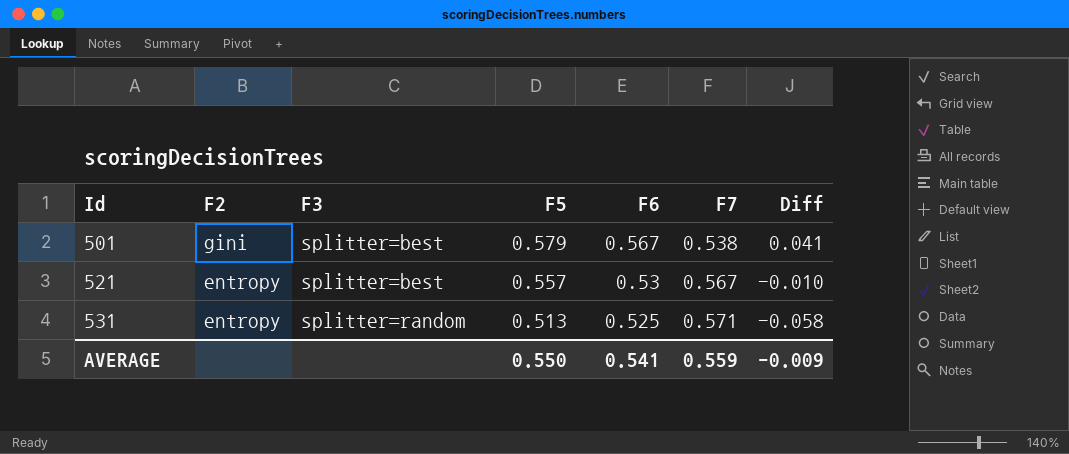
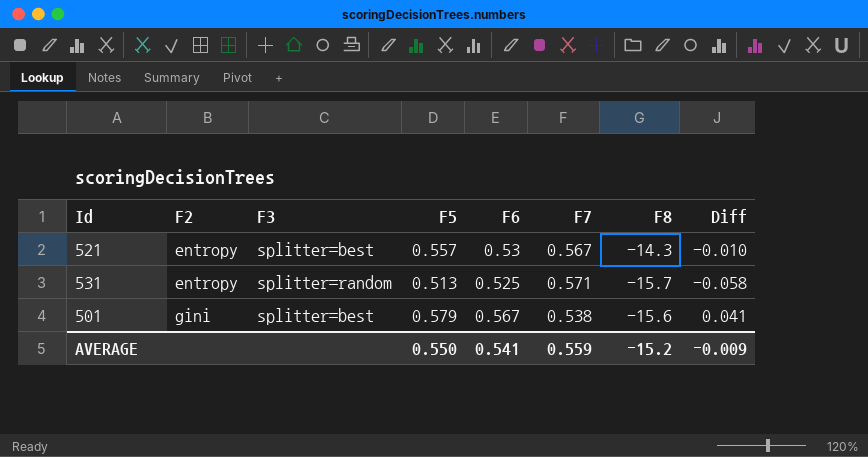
row order: Id ascending -> F2 ascending
column F8 | position: none -> 7

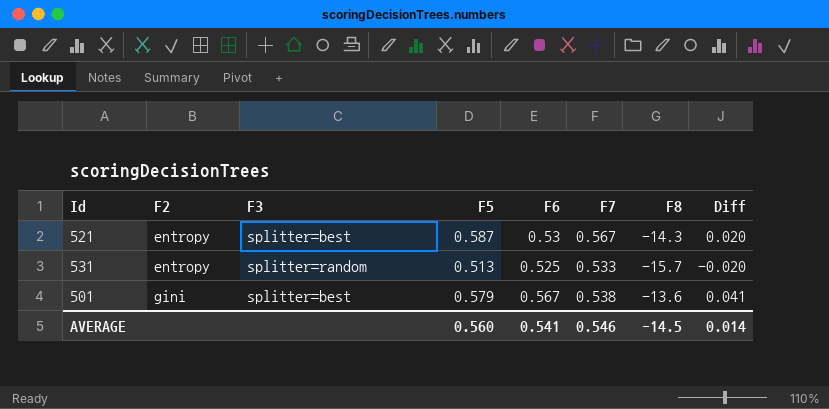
521 | F5: 0.557 -> 0.587
521 | Diff: -0.010 -> 0.020
531 | F7: 0.571 -> 0.533
531 | Diff: -0.058 -> -0.020
501 | F8: -15.6 -> -13.6
AVERAGE | F5: 0.550 -> 0.560
AVERAGE | F7: 0.559 -> 0.546
AVERAGE | F8: -15.2 -> -14.5
AVERAGE | Diff: -0.009 -> 0.014

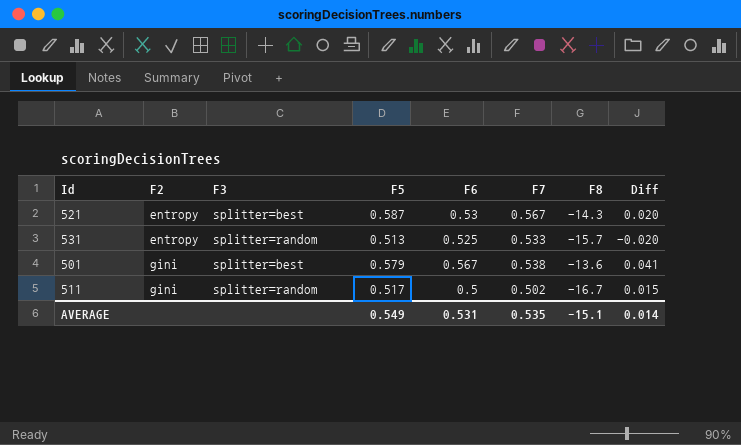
row 511: none -> gini | splitter=random | 0.517 | 0.5 | 0.502 | -16.7 | 0.015
AVERAGE | F5: 0.560 -> 0.549
AVERAGE | F6: 0.541 -> 0.531
AVERAGE | F7: 0.546 -> 0.535
AVERAGE | F8: -14.5 -> -15.1

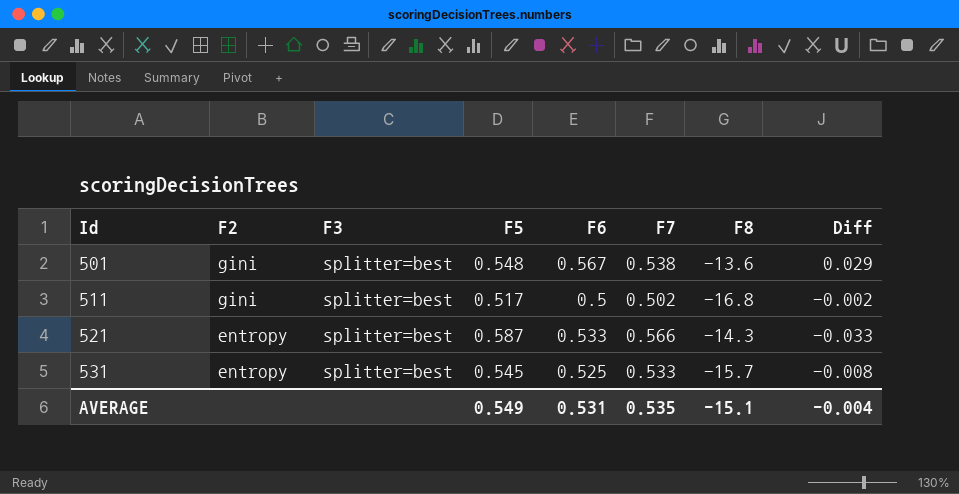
row order: F2 ascending -> Id ascending
column Diff | formula: [F5] - [F7] -> [F6] - [F7]
501 | F5: 0.579 -> 0.548
511 | F3: splitter=random -> splitter=best
511 | F8: -16.7 -> -16.8
521 | F6: 0.53 -> 0.533
521 | F7: 0.567 -> 0.566
531 | F3: splitter=random -> splitter=best
531 | F5: 0.513 -> 0.545
AVERAGE | Diff: 0.014 -> -0.004

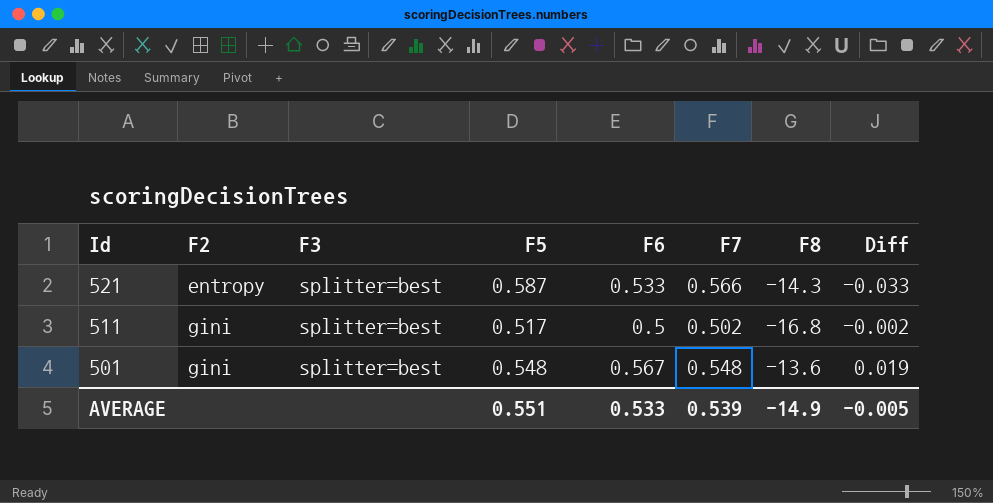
row order: Id ascending -> Id descending
row 531: entropy | splitter=best | 0.545 | 0.525 | 0.533 | -15.7 | -0.008 -> none
501 | F7: 0.538 -> 0.548
501 | Diff: 0.029 -> 0.019
AVERAGE | F5: 0.549 -> 0.551
AVERAGE | F6: 0.531 -> 0.533
AVERAGE | F7: 0.535 -> 0.539
AVERAGE | F8: -15.1 -> -14.9
AVERAGE | Diff: -0.004 -> -0.005

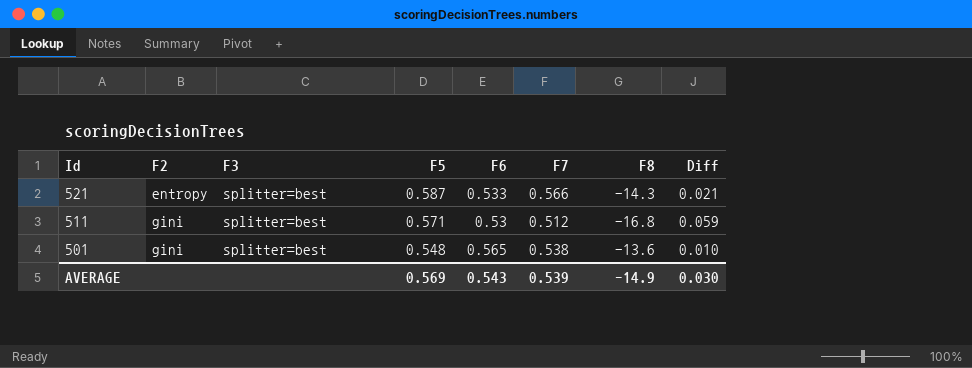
column Diff | formula: [F6] - [F7] -> [F5] - [F7]
511 | F5: 0.517 -> 0.571
511 | F6: 0.5 -> 0.53
511 | F7: 0.502 -> 0.512
501 | F6: 0.567 -> 0.565
501 | F7: 0.548 -> 0.538
AVERAGE | F5: 0.551 -> 0.569
AVERAGE | F6: 0.533 -> 0.543
AVERAGE | Diff: -0.005 -> 0.030

